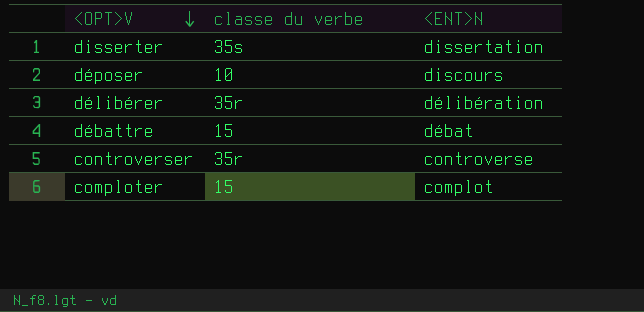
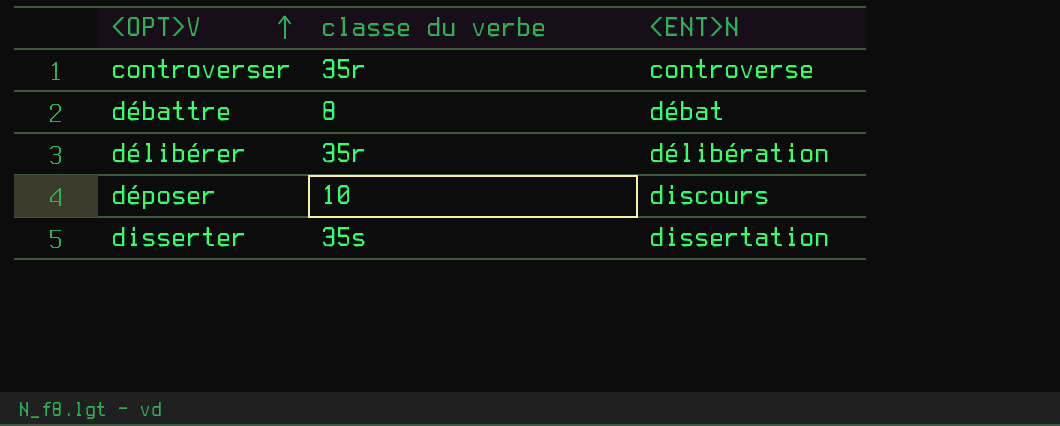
row order: <OPT>V descending -> <OPT>V ascending
row comploter: 15 | complot -> none
débattre | classe du verbe: 15 -> 8

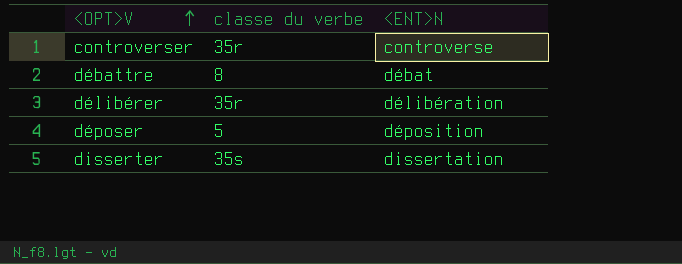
déposer | classe du verbe: 10 -> 5
déposer | <ENT>N: discours -> déposition

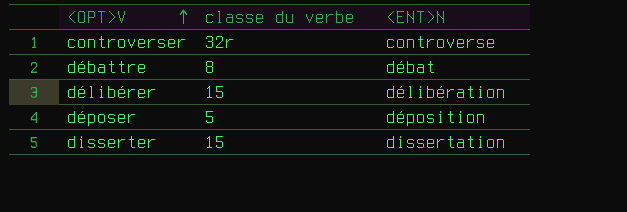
controverser | classe du verbe: 35r -> 32r
délibérer | classe du verbe: 35r -> 15
disserter | classe du verbe: 35s -> 15

